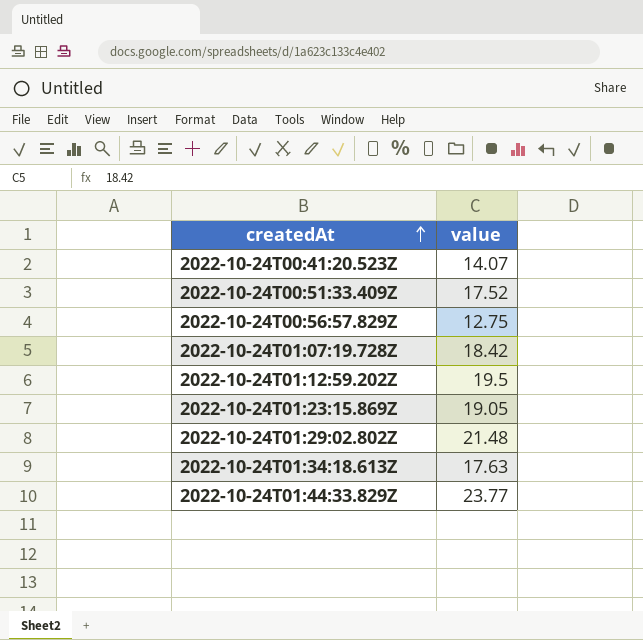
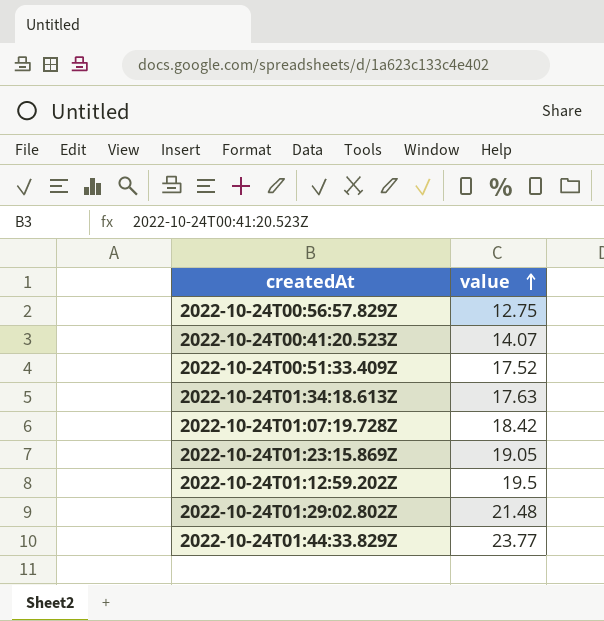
row order: createdAt ascending -> value ascending

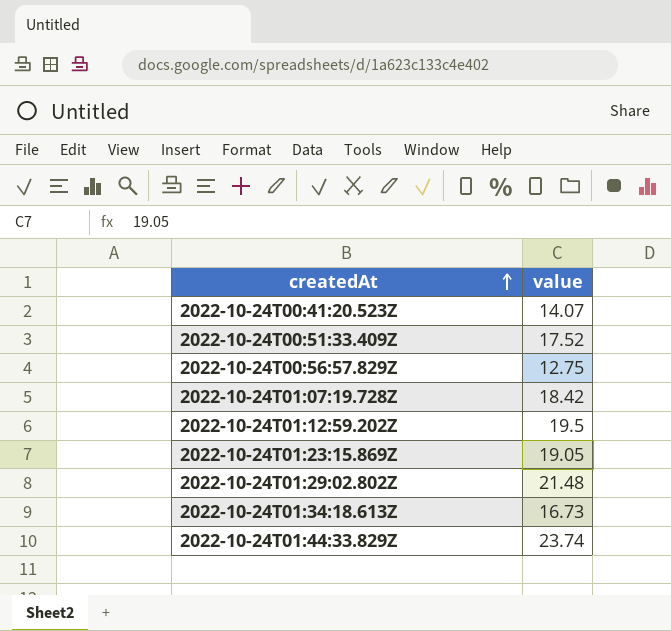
row order: value ascending -> createdAt ascending
2022-10-24T01:34:18.613Z | value: 17.63 -> 16.73
2022-10-24T01:44:33.829Z | value: 23.77 -> 23.74

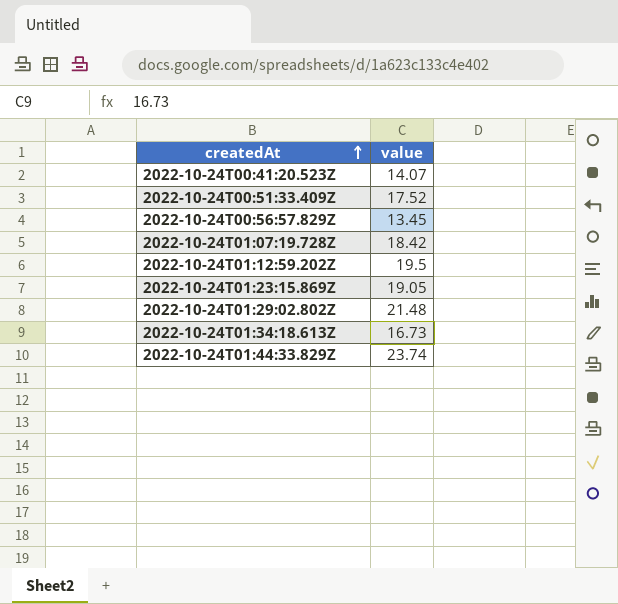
2022-10-24T00:56:57.829Z | value: 12.75 -> 13.45

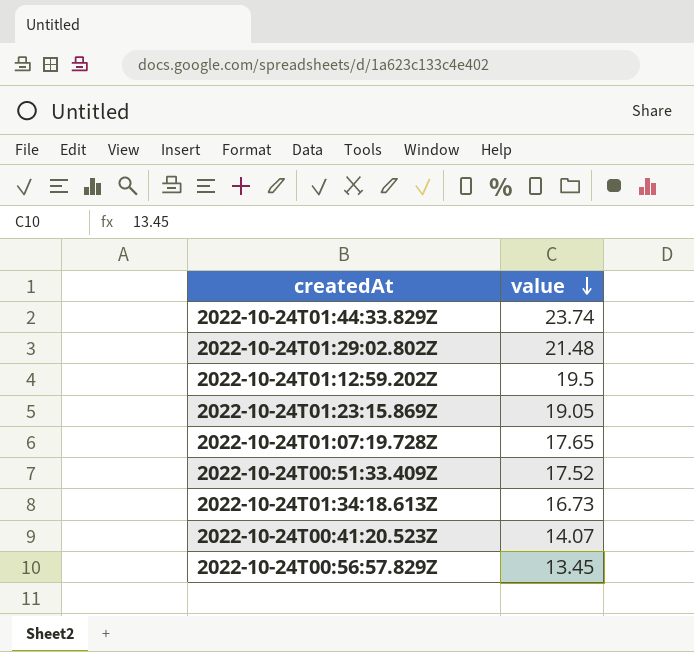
row order: createdAt ascending -> value descending
2022-10-24T01:07:19.728Z | value: 18.42 -> 17.65

